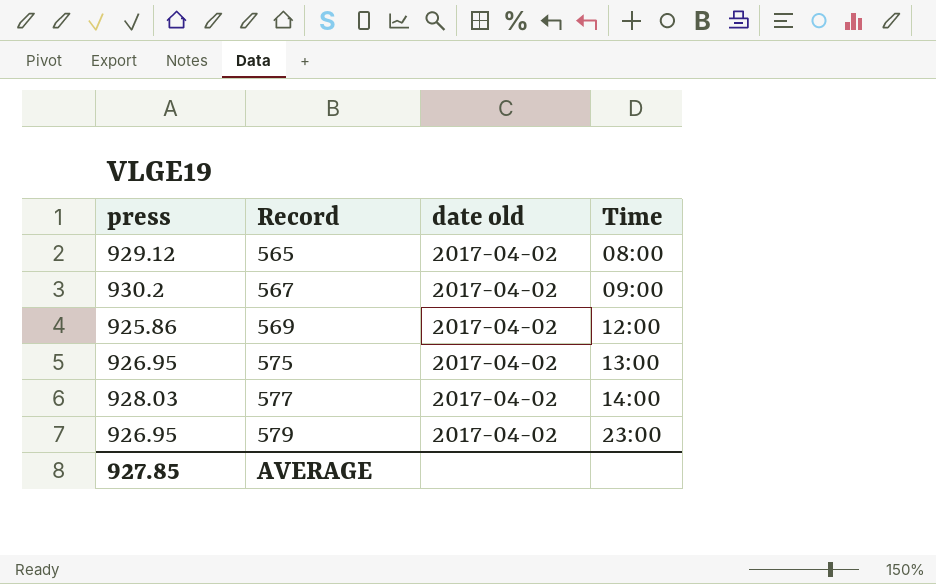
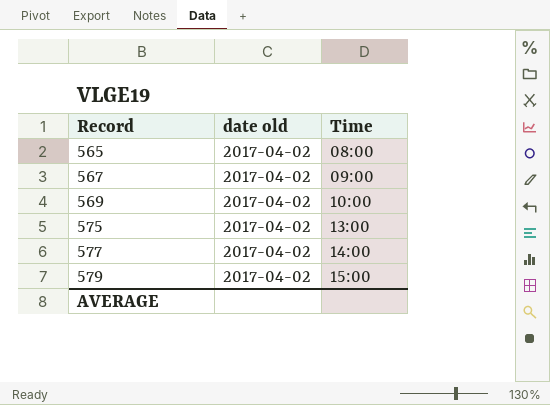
column press | position: 1 -> none
569 | Time: 12:00 -> 10:00
579 | Time: 23:00 -> 15:00

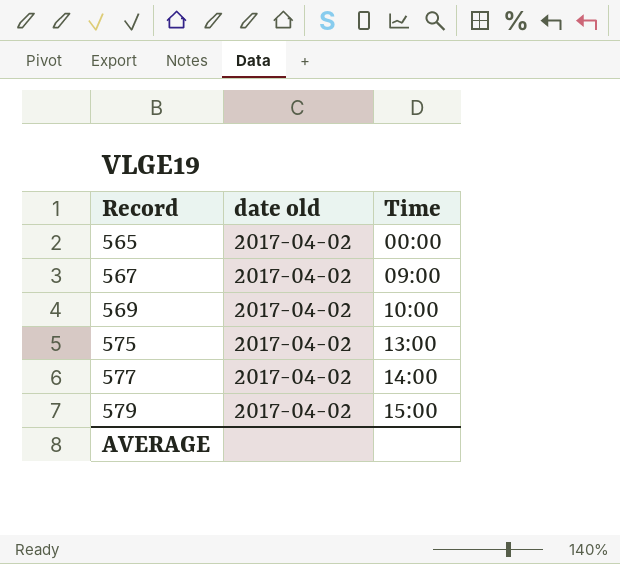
565 | Time: 08:00 -> 00:00

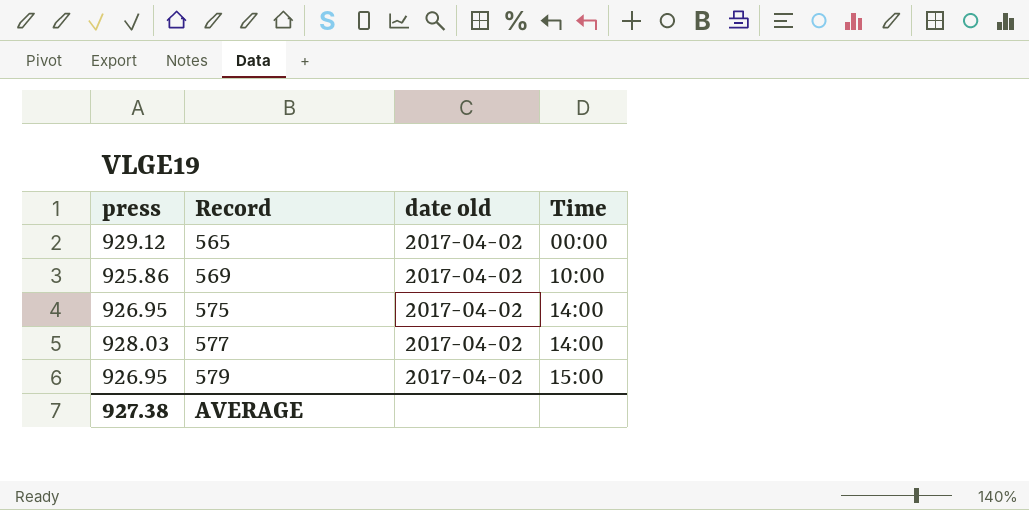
column press | position: none -> 1
row 567: 2017-04-02 | 09:00 -> none
575 | Time: 13:00 -> 14:00

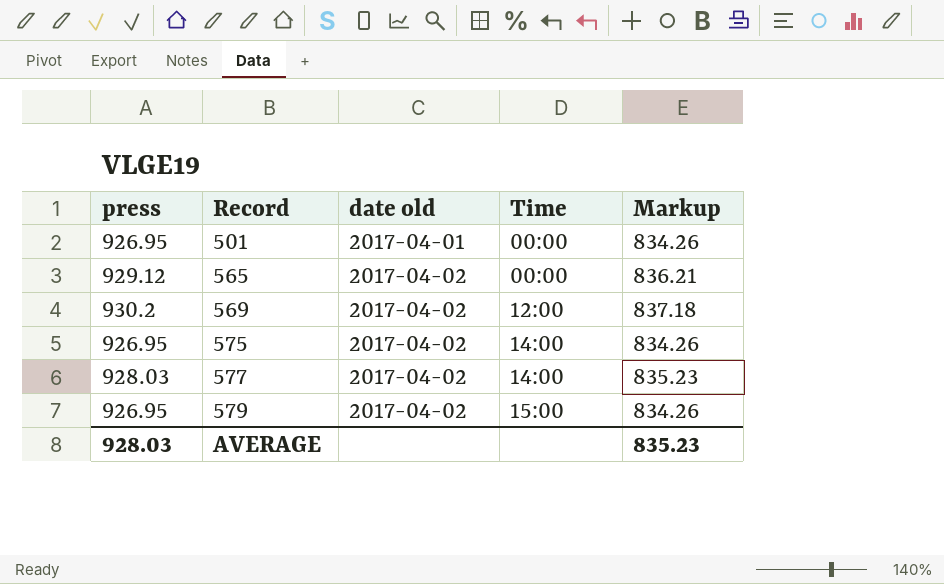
column Markup | formula: none -> [press] * 0.9
row 501: none -> 926.95 | 2017-04-01 | 00:00 | 834.26
569 | press: 925.86 -> 930.2
569 | Time: 10:00 -> 12:00
AVERAGE | press: 927.38 -> 928.03

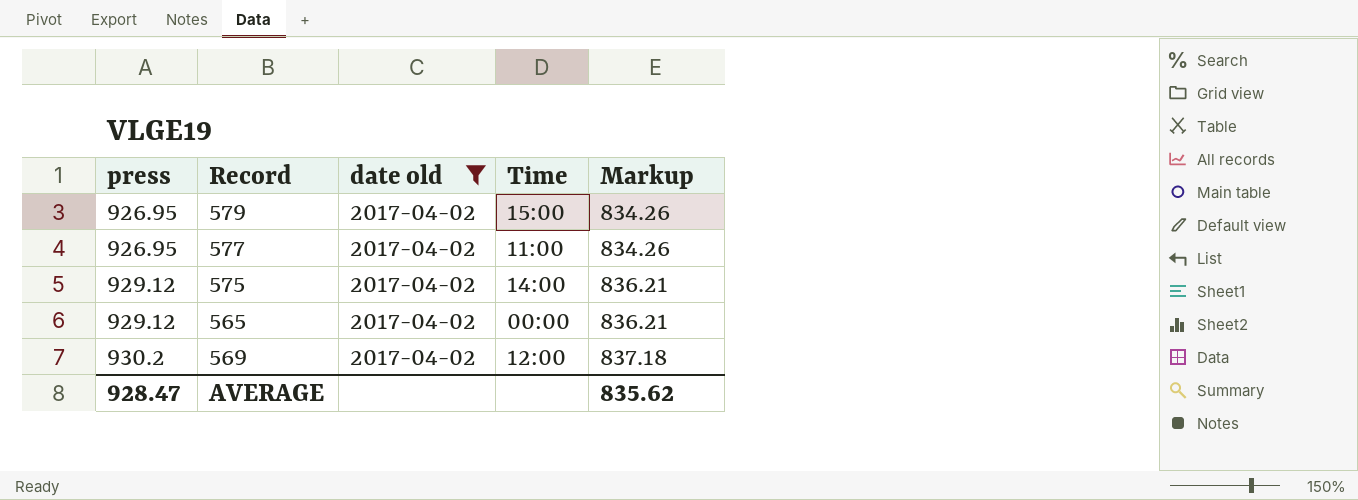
filter: none -> date old = 2017-04-02
row order: Record ascending -> press ascending
577 | press: 928.03 -> 926.95
577 | Time: 14:00 -> 11:00
577 | Markup: 835.23 -> 834.26
575 | press: 926.95 -> 929.12
575 | Markup: 834.26 -> 836.21
AVERAGE | press: 928.03 -> 928.47
AVERAGE | Markup: 835.23 -> 835.62

